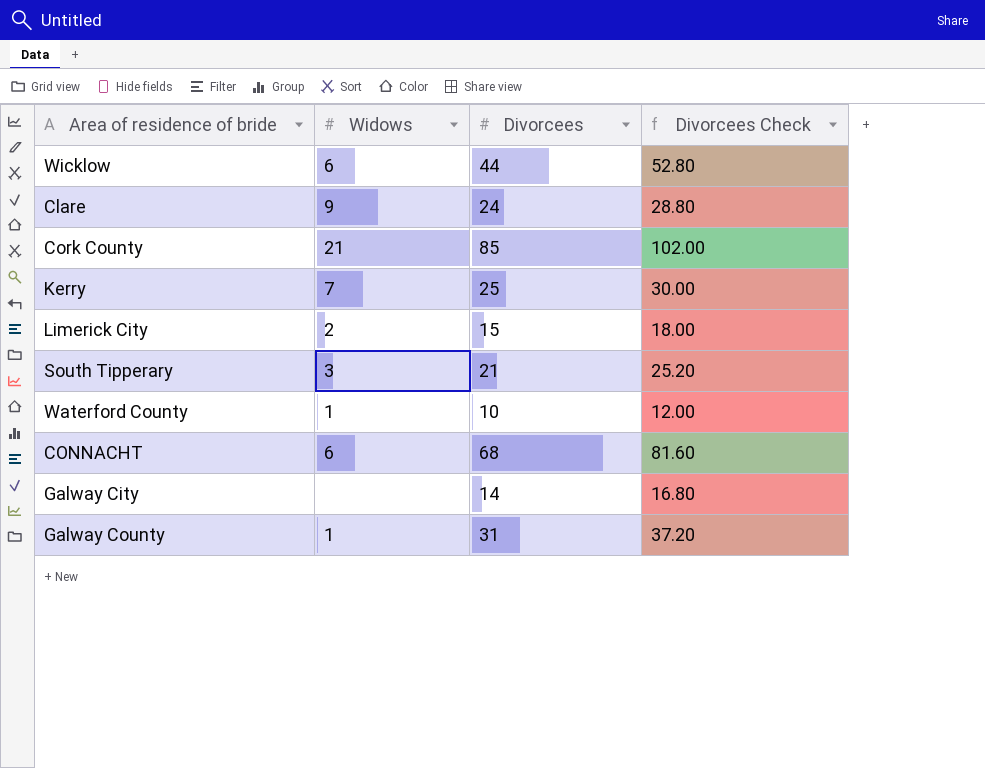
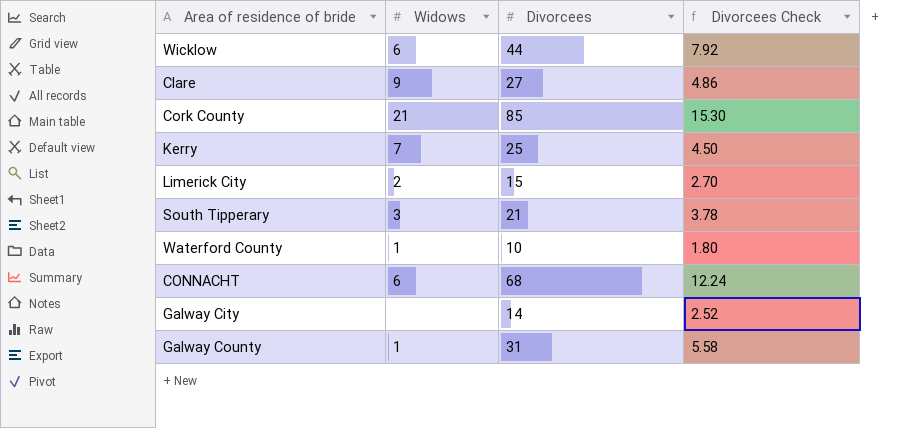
column Divorcees Check | formula: [Divorcees] * 1.2 -> [Divorcees] * 0.18
Clare | Divorcees: 24 -> 27

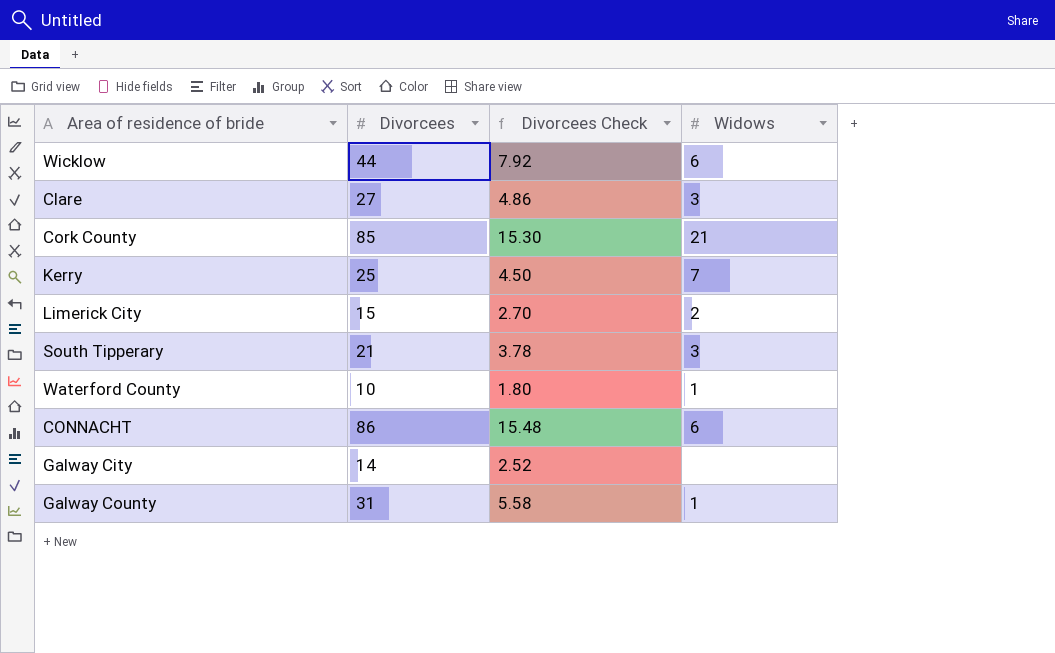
column Widows | position: 2 -> 4
Clare | Widows: 9 -> 3
CONNACHT | Divorcees: 68 -> 86
CONNACHT | Divorcees Check: 12.24 -> 15.48

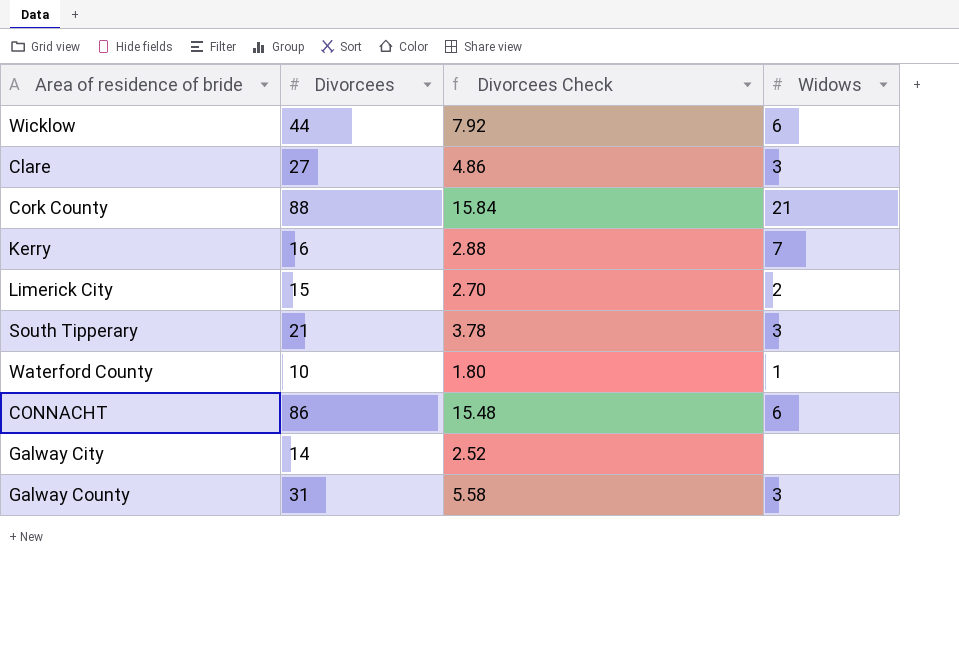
Cork County | Divorcees: 85 -> 88
Cork County | Divorcees Check: 15.30 -> 15.84
Kerry | Divorcees: 25 -> 16
Kerry | Divorcees Check: 4.50 -> 2.88
Galway County | Widows: 1 -> 3

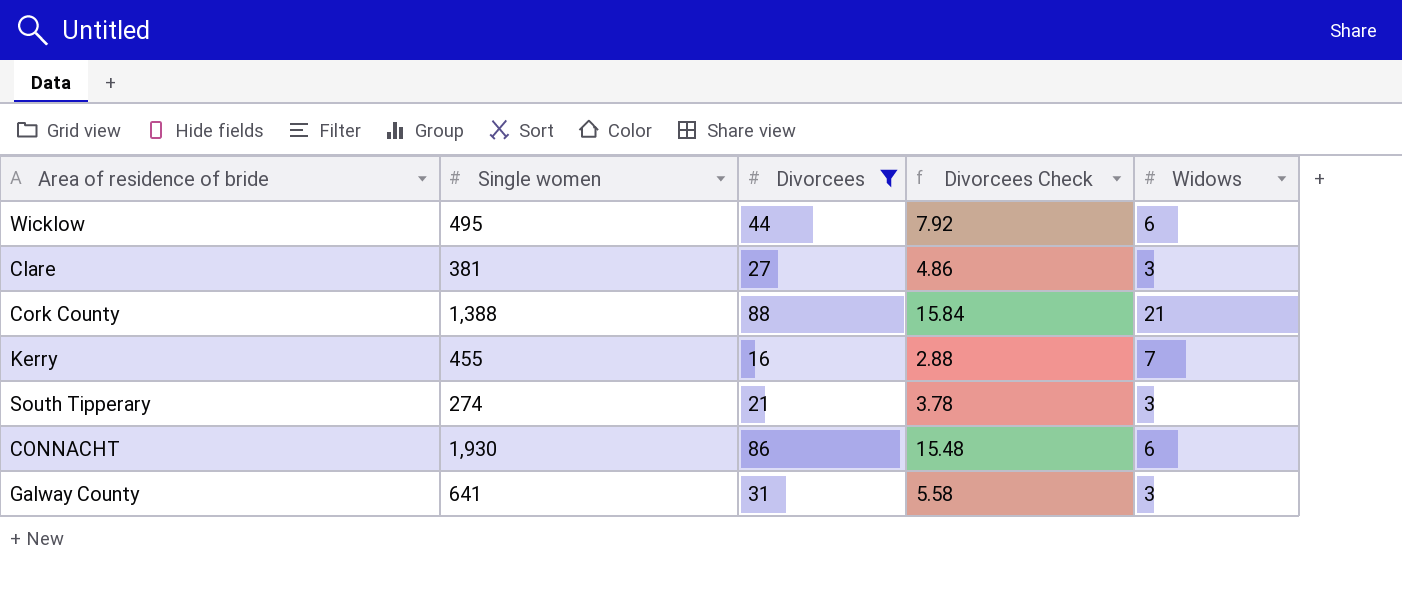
filter: none -> Divorcees >= 16
column Single women | position: none -> 2

